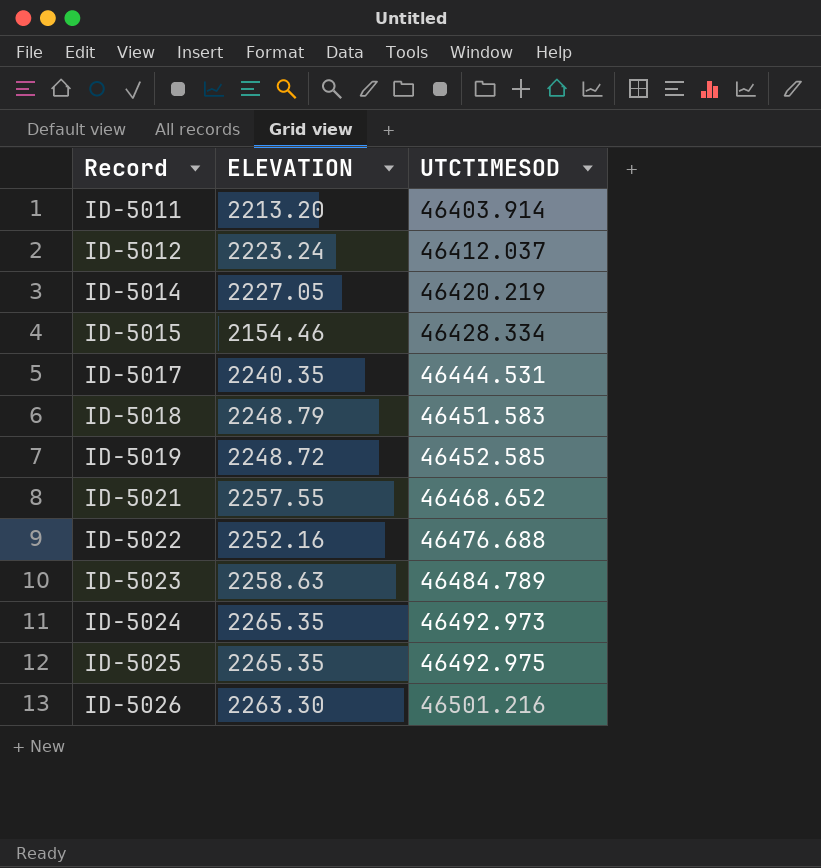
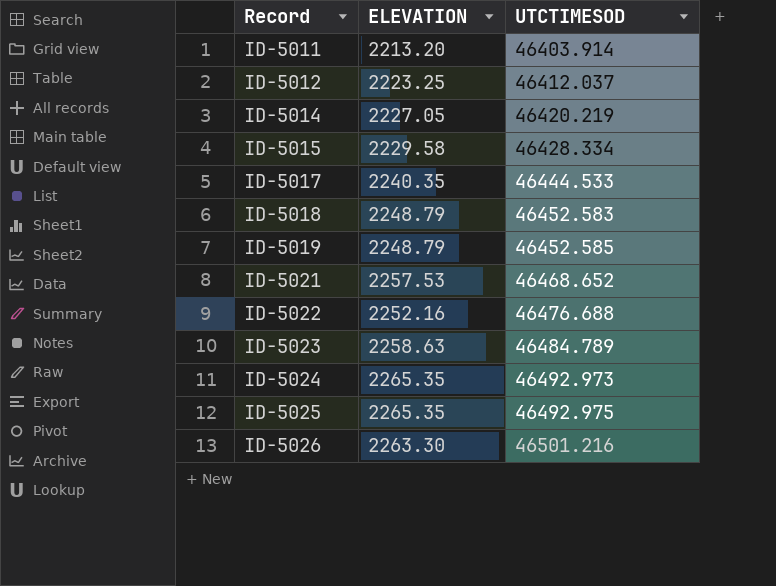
ID-5012 | ELEVATION: 2223.24 -> 2223.25
ID-5015 | ELEVATION: 2154.46 -> 2229.58
ID-5017 | UTCTIMESOD: 46444.531 -> 46444.533
ID-5018 | UTCTIMESOD: 46451.583 -> 46452.583
ID-5019 | ELEVATION: 2248.72 -> 2248.79
ID-5021 | ELEVATION: 2257.55 -> 2257.53

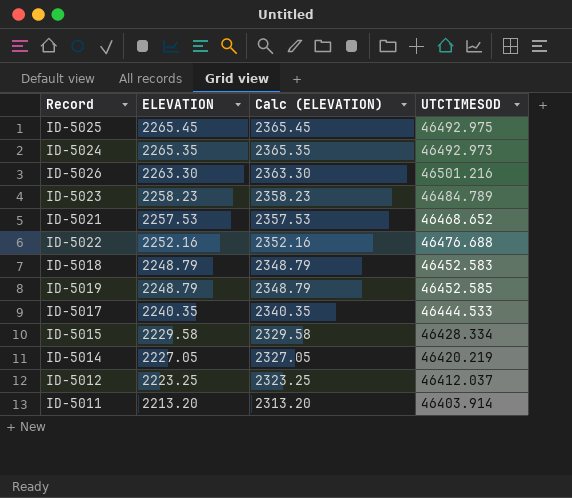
row order: Record ascending -> ELEVATION descending
column Calc (ELEVATION) | formula: none -> [ELEVATION] + 100
ID-5025 | ELEVATION: 2265.35 -> 2265.45
ID-5023 | ELEVATION: 2258.63 -> 2258.23

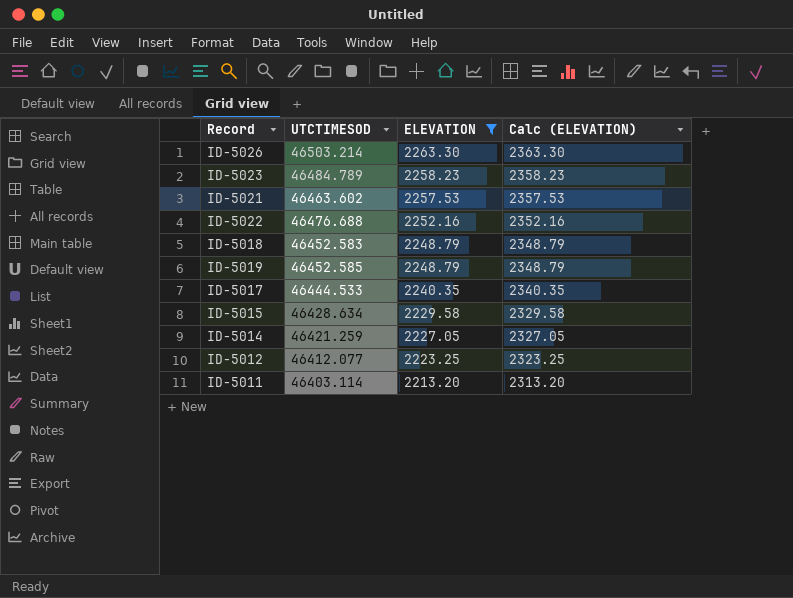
filter: none -> ELEVATION <= 2263.30
column UTCTIMESOD | position: 4 -> 2
ID-5026 | UTCTIMESOD: 46501.216 -> 46503.214
ID-5021 | UTCTIMESOD: 46468.652 -> 46463.602
ID-5015 | UTCTIMESOD: 46428.334 -> 46428.634
ID-5014 | UTCTIMESOD: 46420.219 -> 46421.259
ID-5012 | UTCTIMESOD: 46412.037 -> 46412.077
ID-5011 | UTCTIMESOD: 46403.914 -> 46403.114

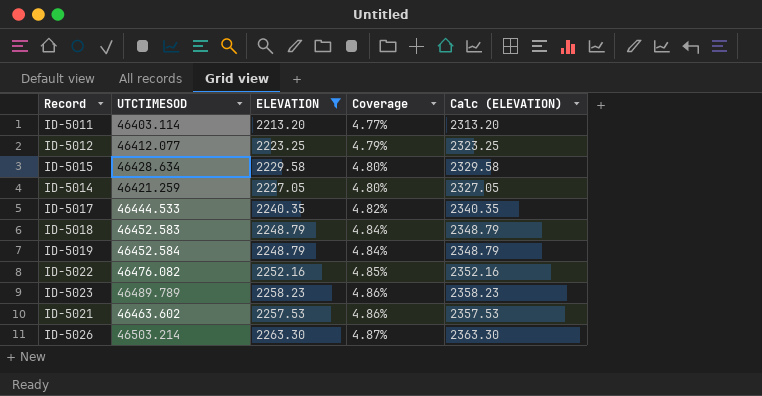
row order: ELEVATION descending -> Coverage ascending
column Coverage | formula: none -> [ELEVATION] / [UTCTIMESOD]
ID-5019 | UTCTIMESOD: 46452.585 -> 46452.584
ID-5022 | UTCTIMESOD: 46476.688 -> 46476.082
ID-5023 | UTCTIMESOD: 46484.789 -> 46489.789

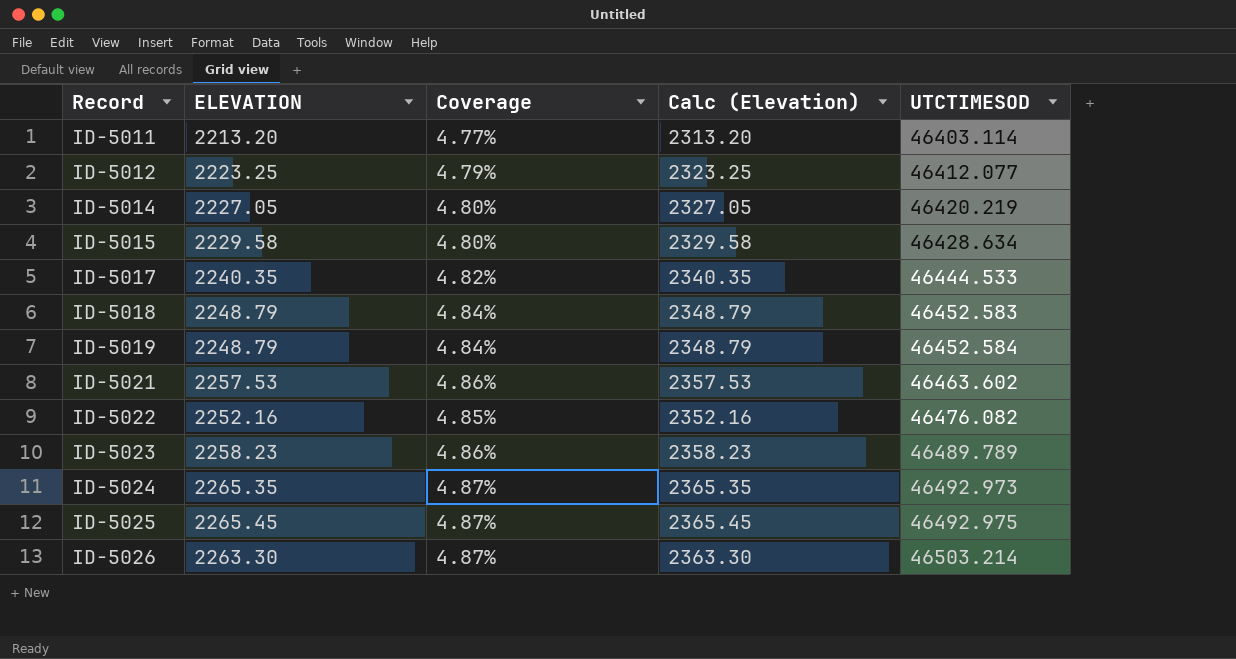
filter: ELEVATION <= 2263.30 -> none
row order: Coverage ascending -> Record ascending
column name: Calc (ELEVATION) -> Calc (Elevation)
column UTCTIMESOD | position: 2 -> 5
ID-5014 | UTCTIMESOD: 46421.259 -> 46420.219

